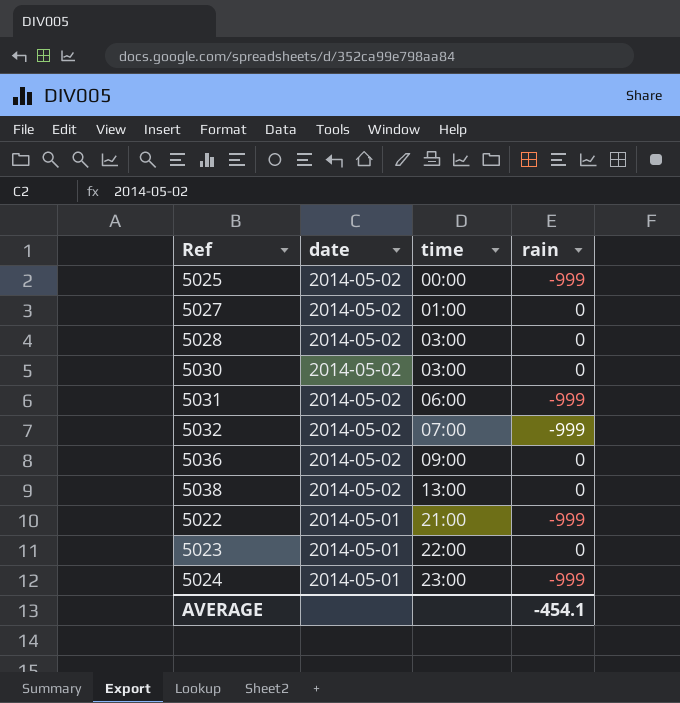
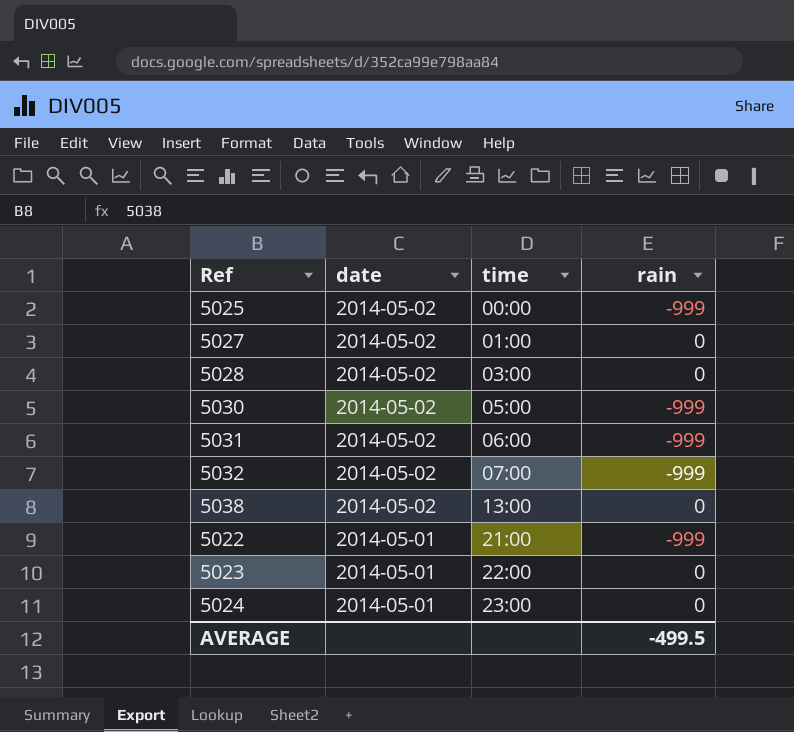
row 5036: 2014-05-02 | 09:00 | 0 -> none
5030 | time: 03:00 -> 05:00
5030 | rain: 0 -> -999
5024 | rain: -999 -> 0
AVERAGE | rain: -454.1 -> -499.5

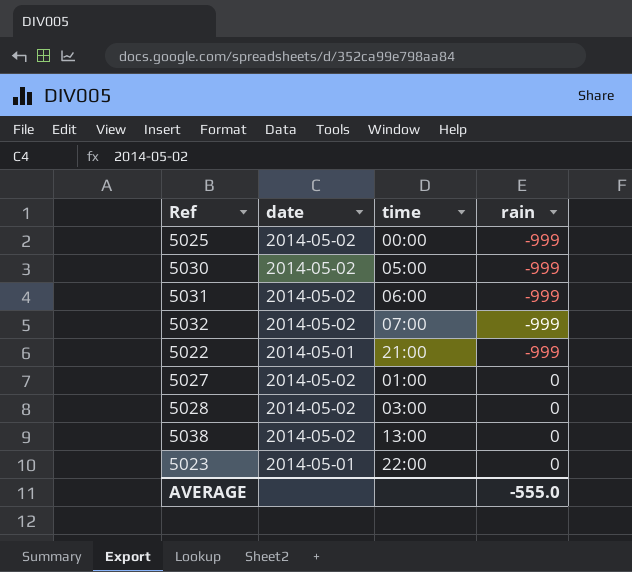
row order: date descending -> rain ascending
row 5024: 2014-05-01 | 23:00 | 0 -> none
AVERAGE | rain: -499.5 -> -555.0

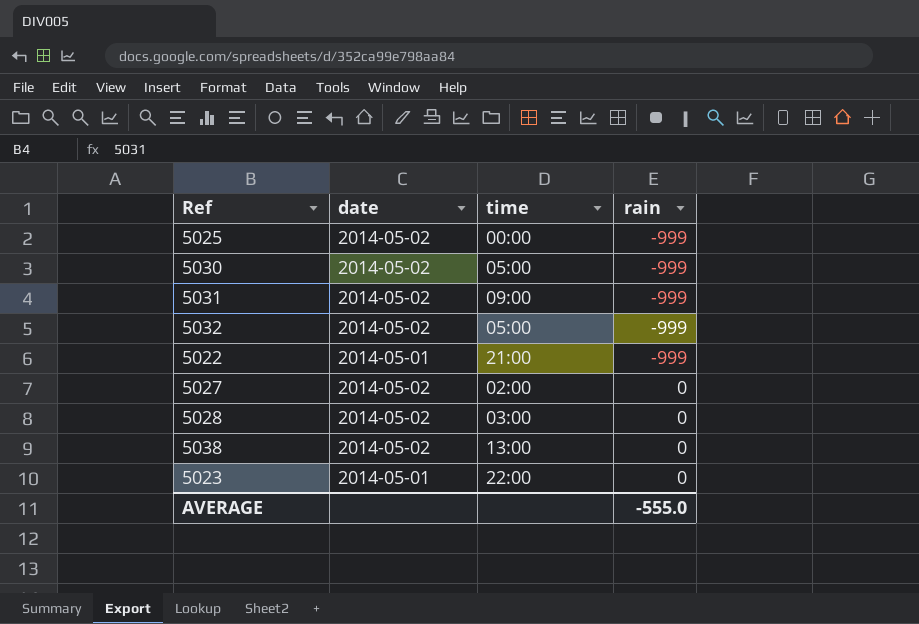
5031 | time: 06:00 -> 09:00
5032 | time: 07:00 -> 05:00
5027 | time: 01:00 -> 02:00

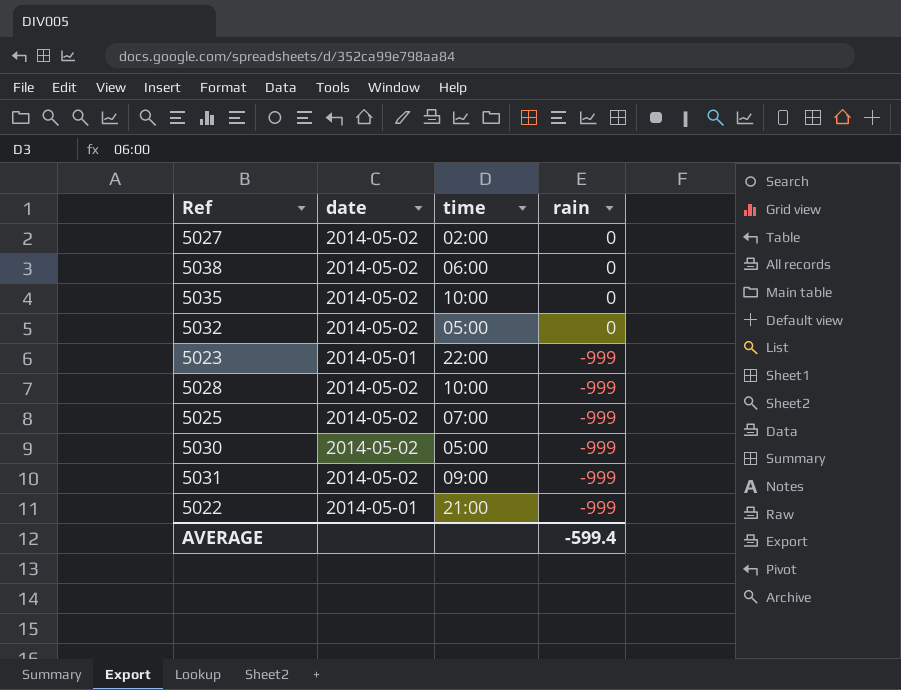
row order: rain ascending -> rain descending
5038 | time: 13:00 -> 06:00
row 5035: none -> 2014-05-02 | 10:00 | 0
5032 | rain: -999 -> 0
5023 | rain: 0 -> -999
5028 | time: 03:00 -> 10:00
5028 | rain: 0 -> -999
5025 | time: 00:00 -> 07:00
AVERAGE | rain: -555.0 -> -599.4

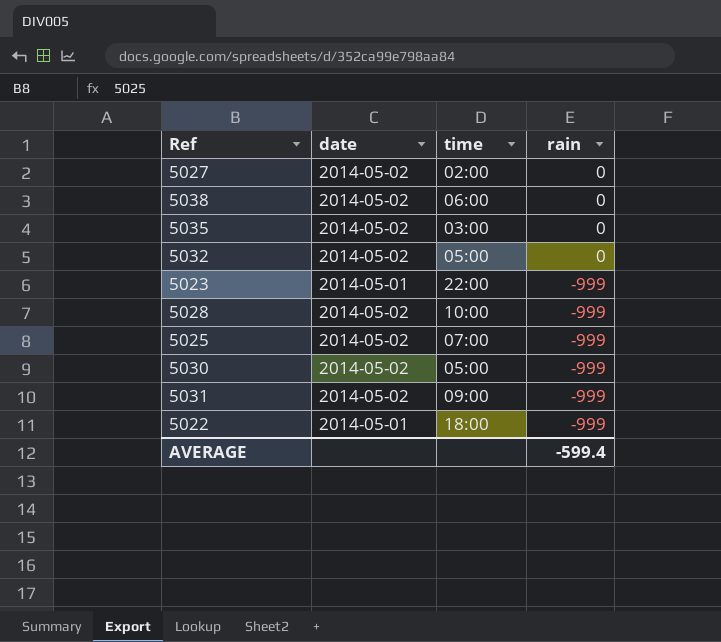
5035 | time: 10:00 -> 03:00
5022 | time: 21:00 -> 18:00

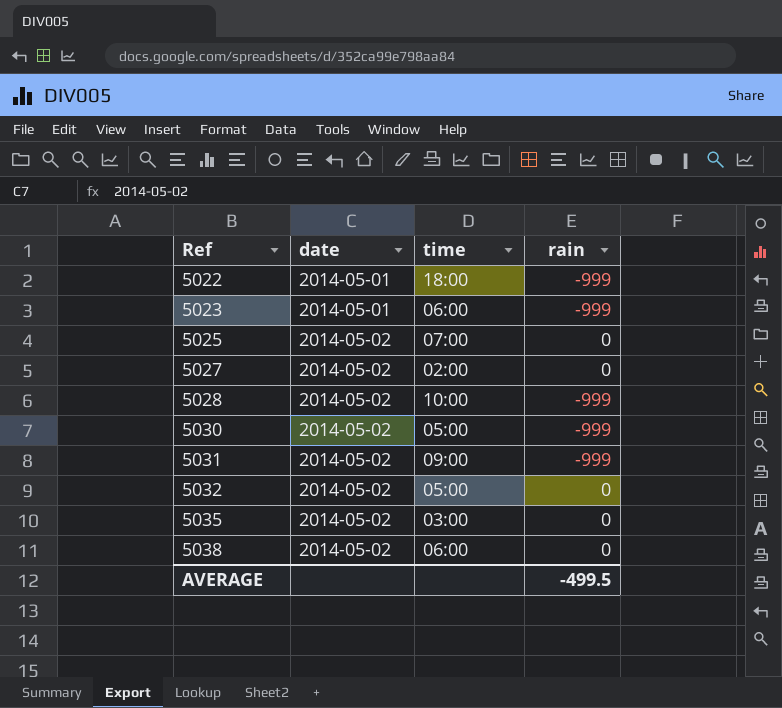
row order: rain descending -> Ref ascending
5023 | time: 22:00 -> 06:00
5025 | rain: -999 -> 0
AVERAGE | rain: -599.4 -> -499.5

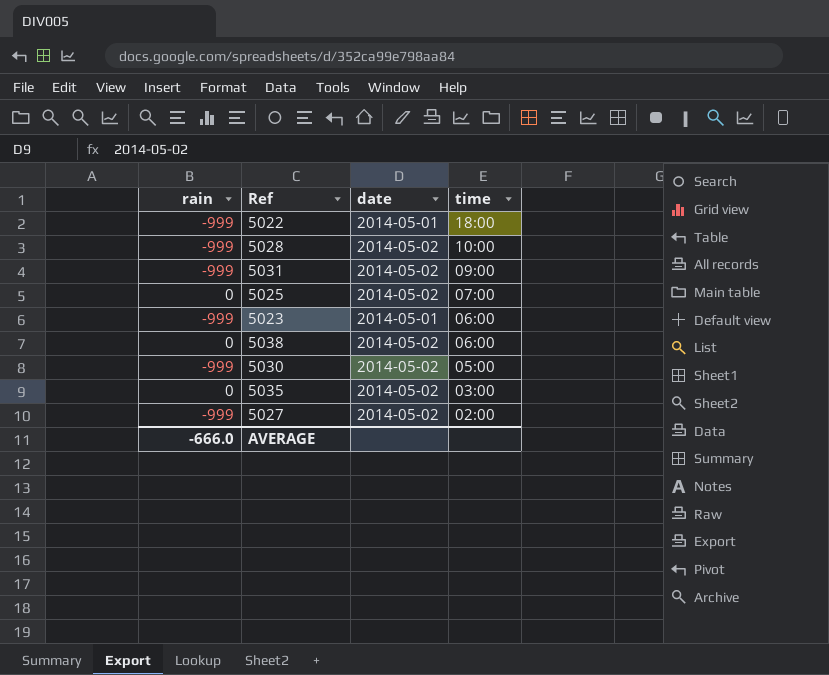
row order: Ref ascending -> time descending
column rain | position: 4 -> 1
row 5032: 2014-05-02 | 05:00 | 0 -> none
5027 | rain: 0 -> -999
AVERAGE | rain: -499.5 -> -666.0

